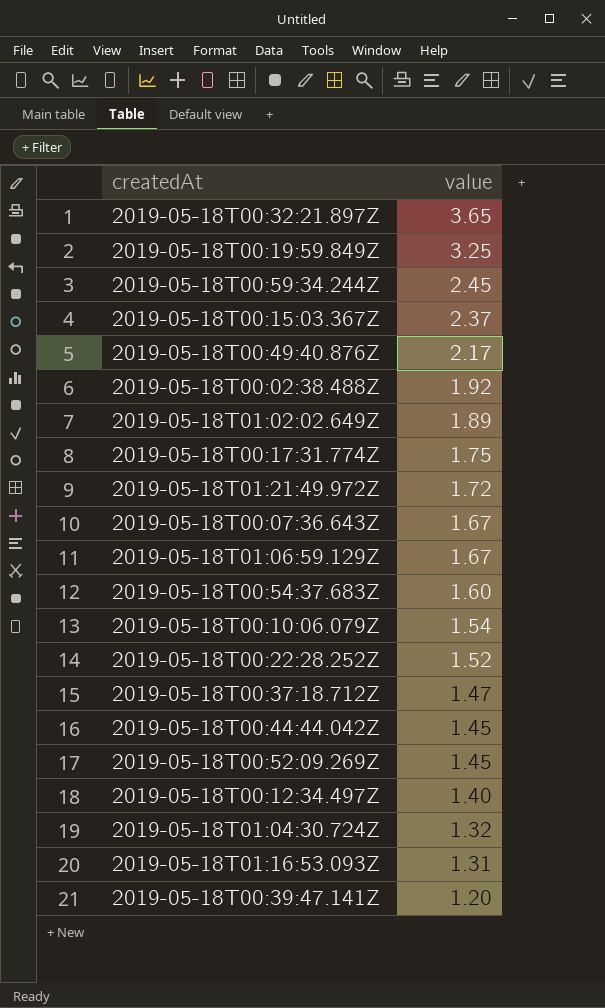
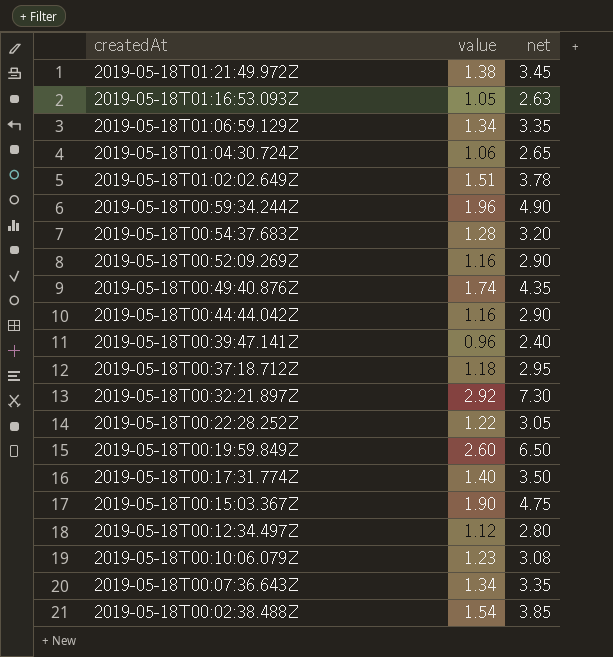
row order: value descending -> createdAt descending
column net | formula: none -> [value] * 2.5
2019-05-18T01:21:49.972Z | value: 1.72 -> 1.38
2019-05-18T01:16:53.093Z | value: 1.31 -> 1.05
2019-05-18T01:06:59.129Z | value: 1.67 -> 1.34
2019-05-18T01:04:30.724Z | value: 1.32 -> 1.06
2019-05-18T01:02:02.649Z | value: 1.89 -> 1.51
2019-05-18T00:59:34.244Z | value: 2.45 -> 1.96
2019-05-18T00:54:37.683Z | value: 1.60 -> 1.28
2019-05-18T00:52:09.269Z | value: 1.45 -> 1.16
2019-05-18T00:49:40.876Z | value: 2.17 -> 1.74
2019-05-18T00:44:44.042Z | value: 1.45 -> 1.16
2019-05-18T00:39:47.141Z | value: 1.20 -> 0.96
2019-05-18T00:37:18.712Z | value: 1.47 -> 1.18
2019-05-18T00:32:21.897Z | value: 3.65 -> 2.92
2019-05-18T00:22:28.252Z | value: 1.52 -> 1.22
2019-05-18T00:19:59.849Z | value: 3.25 -> 2.60
2019-05-18T00:17:31.774Z | value: 1.75 -> 1.40
2019-05-18T00:15:03.367Z | value: 2.37 -> 1.90
2019-05-18T00:12:34.497Z | value: 1.40 -> 1.12
2019-05-18T00:10:06.079Z | value: 1.54 -> 1.23
2019-05-18T00:07:36.643Z | value: 1.67 -> 1.34
2019-05-18T00:02:38.488Z | value: 1.92 -> 1.54

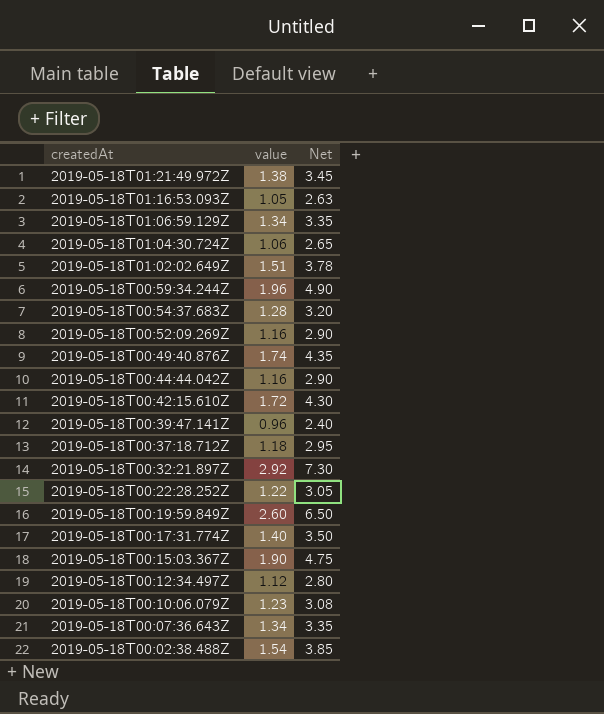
column name: net -> Net
row 2019-05-18T00:42:15.610Z: none -> 1.72 | 4.30

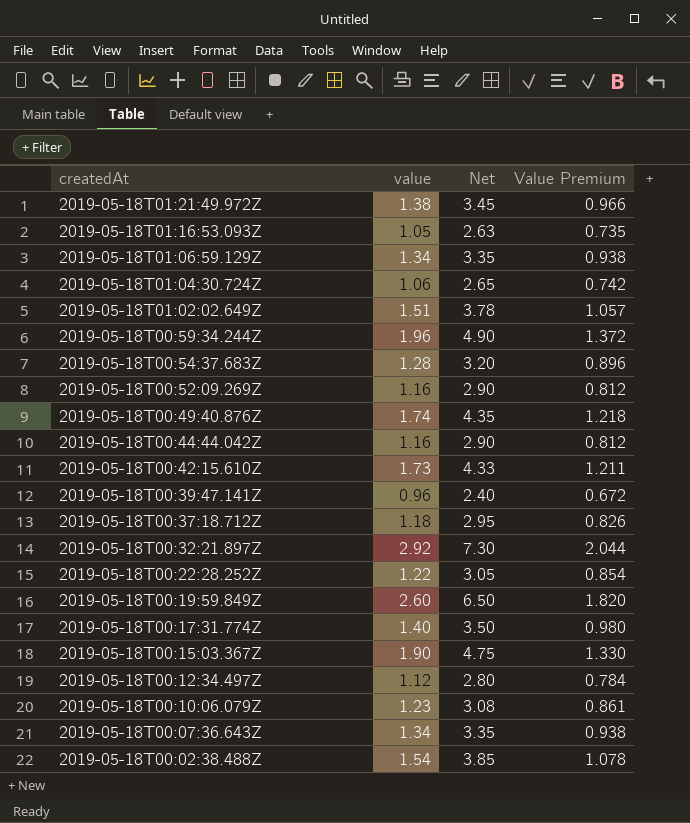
column Value Premium | formula: none -> [value] * 0.7
2019-05-18T00:42:15.610Z | value: 1.72 -> 1.73
2019-05-18T00:42:15.610Z | Net: 4.30 -> 4.33

